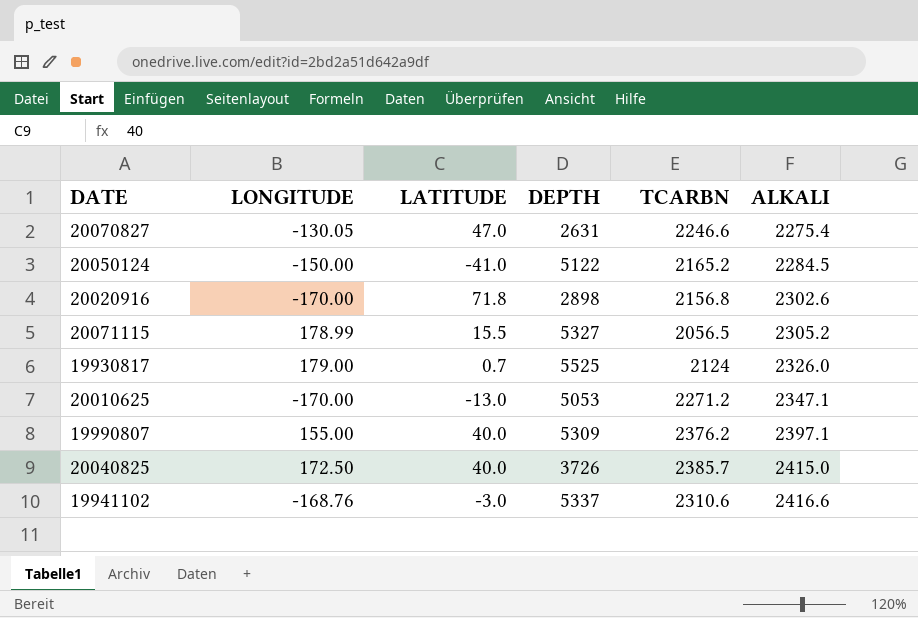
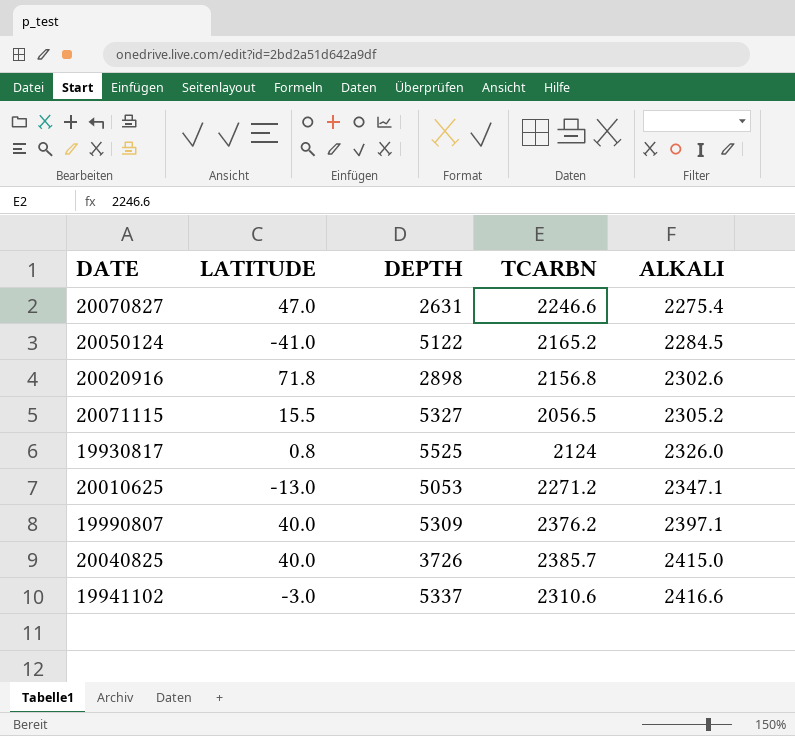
column LONGITUDE | position: 2 -> none
19930817 | LATITUDE: 0.7 -> 0.8

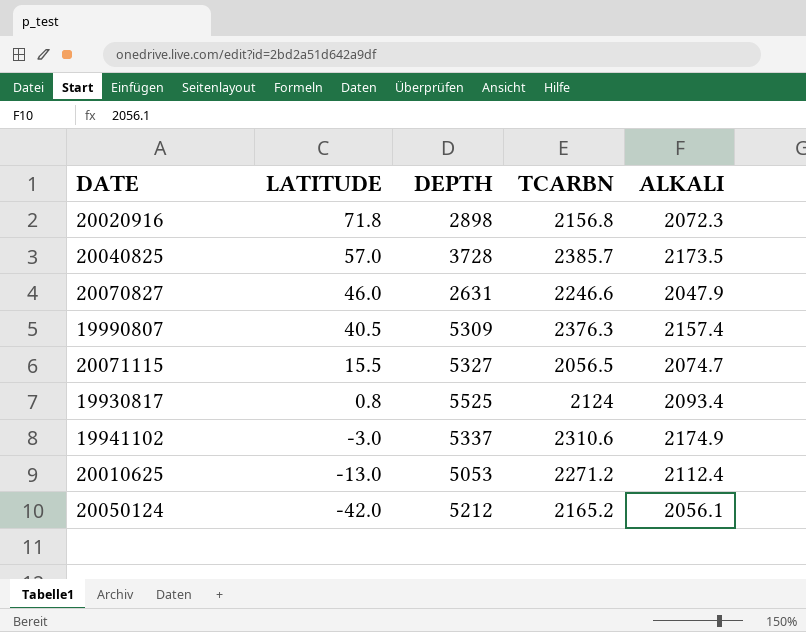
row order: ALKALI ascending -> LATITUDE descending
20020916 | ALKALI: 2302.6 -> 2072.3
20040825 | LATITUDE: 40.0 -> 57.0
20040825 | DEPTH: 3726 -> 3728
20040825 | ALKALI: 2415.0 -> 2173.5
20070827 | LATITUDE: 47.0 -> 46.0
20070827 | ALKALI: 2275.4 -> 2047.9
19990807 | LATITUDE: 40.0 -> 40.5
19990807 | TCARBN: 2376.2 -> 2376.3
19990807 | ALKALI: 2397.1 -> 2157.4
20071115 | ALKALI: 2305.2 -> 2074.7
19930817 | ALKALI: 2326.0 -> 2093.4
19941102 | ALKALI: 2416.6 -> 2174.9
20010625 | ALKALI: 2347.1 -> 2112.4
20050124 | LATITUDE: -41.0 -> -42.0
20050124 | DEPTH: 5122 -> 5212
20050124 | ALKALI: 2284.5 -> 2056.1

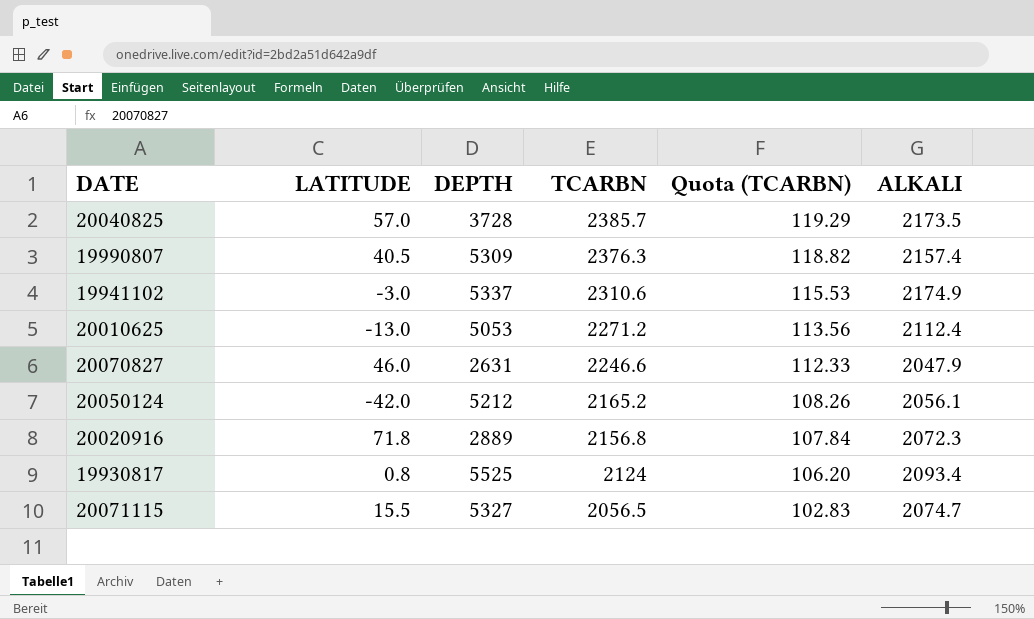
row order: LATITUDE descending -> TCARBN descending
column Quota (TCARBN) | formula: none -> [TCARBN] * 0.05
20020916 | DEPTH: 2898 -> 2889

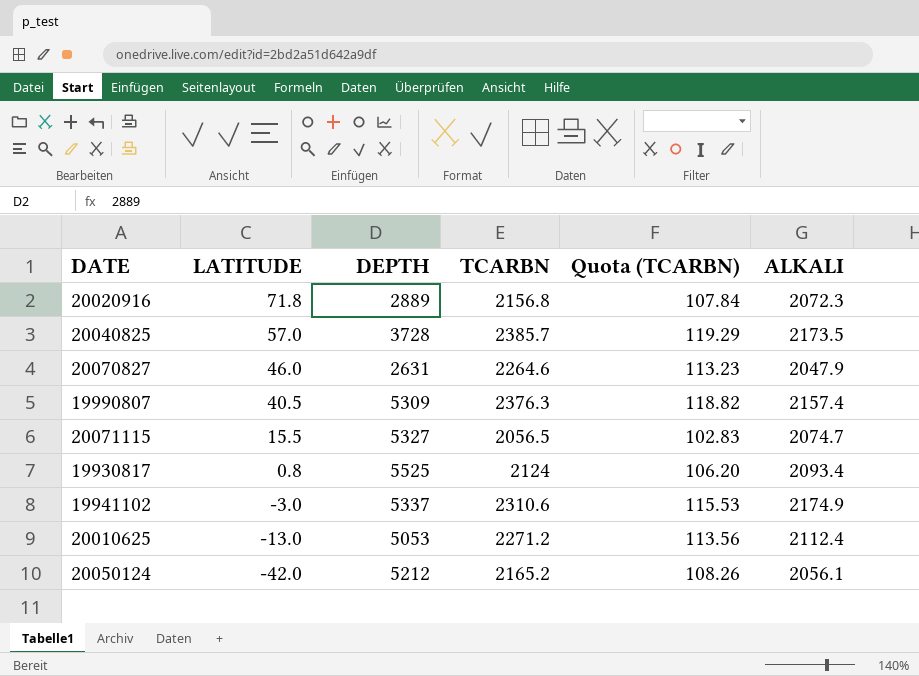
row order: TCARBN descending -> LATITUDE descending
20070827 | TCARBN: 2246.6 -> 2264.6
20070827 | Quota (TCARBN): 112.33 -> 113.23

